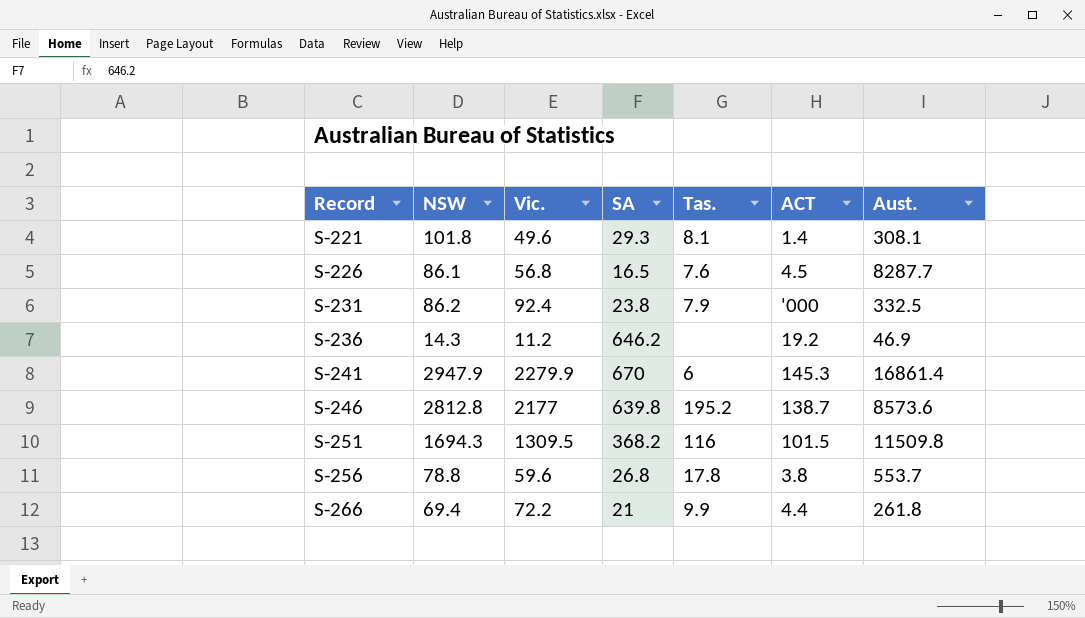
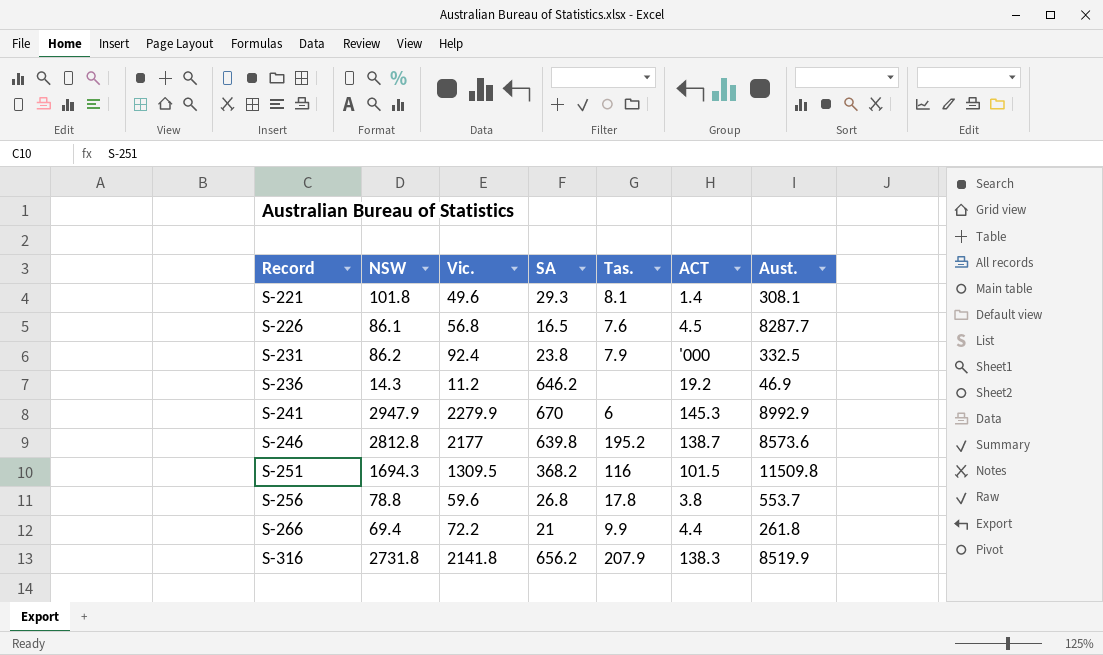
S-241 | Aust.: 16861.4 -> 8992.9
row S-316: none -> 2731.8 | 2141.8 | 656.2 | 207.9 | 138.3 | 8519.9

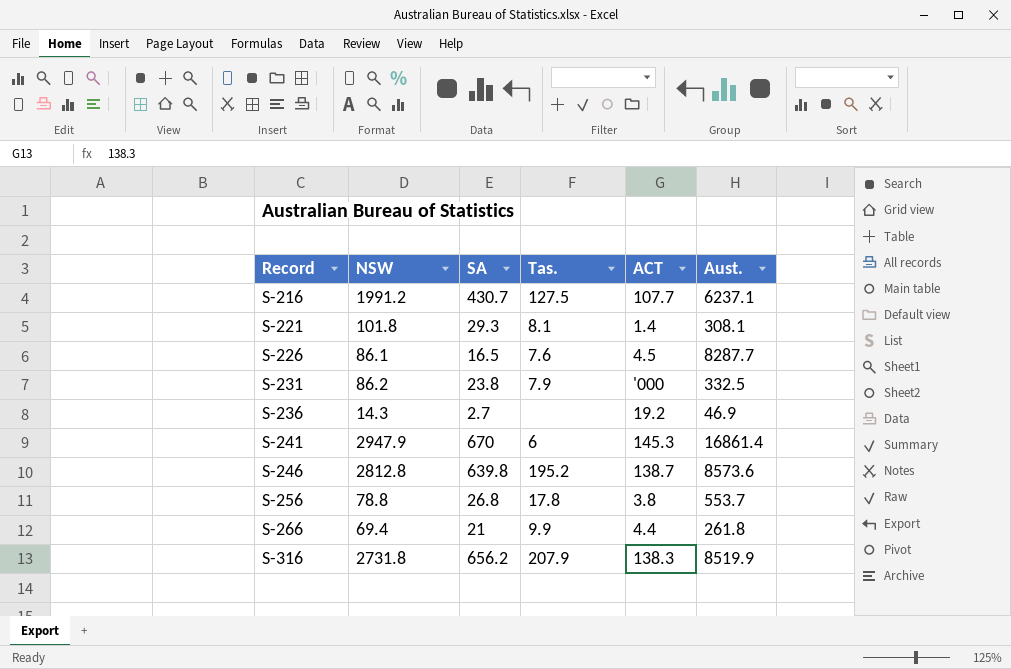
column Vic. | position: 3 -> none
row S-251: 1694.3 | 1309.5 | 368.2 | 116 | 101.5 | 11509.8 -> none
row S-216: none -> 1991.2 | 430.7 | 127.5 | 107.7 | 6237.1
S-236 | SA: 646.2 -> 2.7
S-241 | Aust.: 8992.9 -> 16861.4

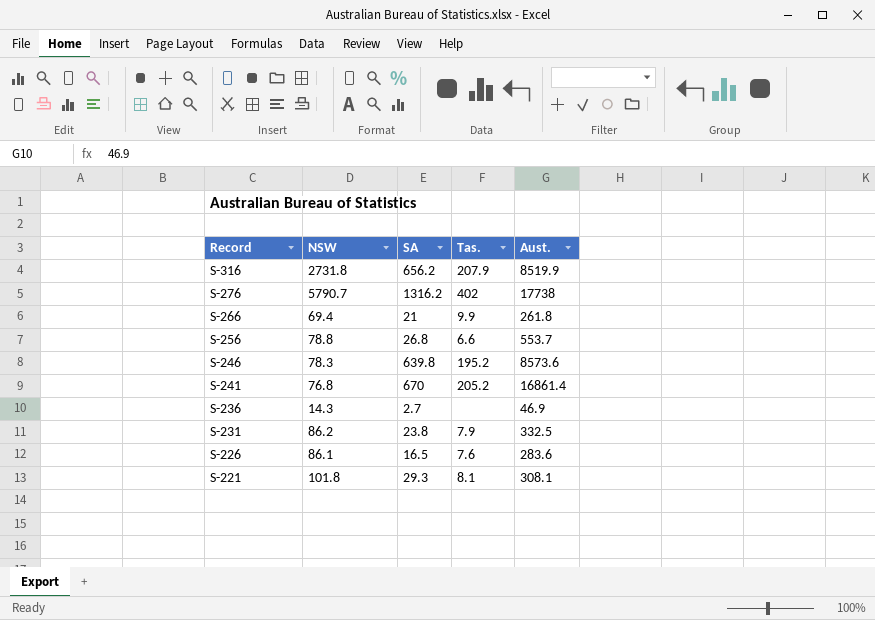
row order: Record ascending -> Record descending
column ACT | position: 5 -> none
row S-216: 1991.2 | 430.7 | 127.5 | 107.7 | 6237.1 -> none
row S-276: none -> 5790.7 | 1316.2 | 402 | 17738
S-256 | Tas.: 17.8 -> 6.6
S-246 | NSW: 2812.8 -> 78.3
S-241 | NSW: 2947.9 -> 76.8
S-241 | Tas.: 6 -> 205.2
S-226 | Aust.: 8287.7 -> 283.6

